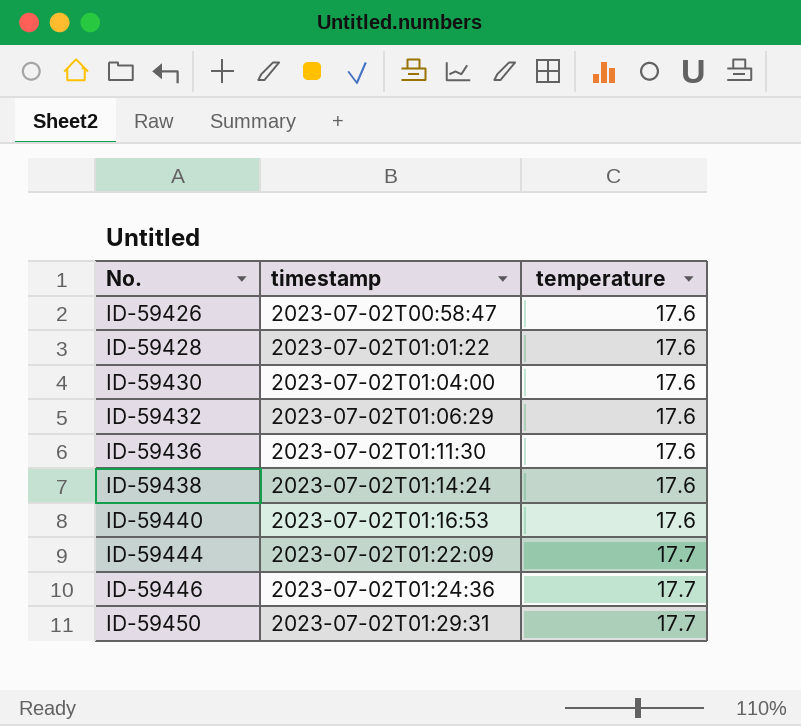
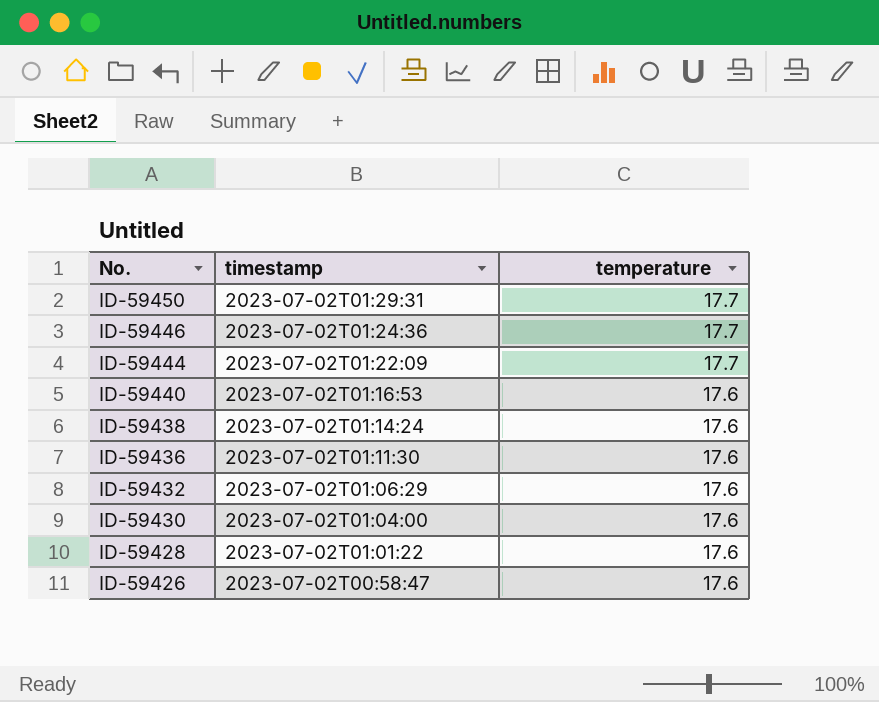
row order: No. ascending -> No. descending

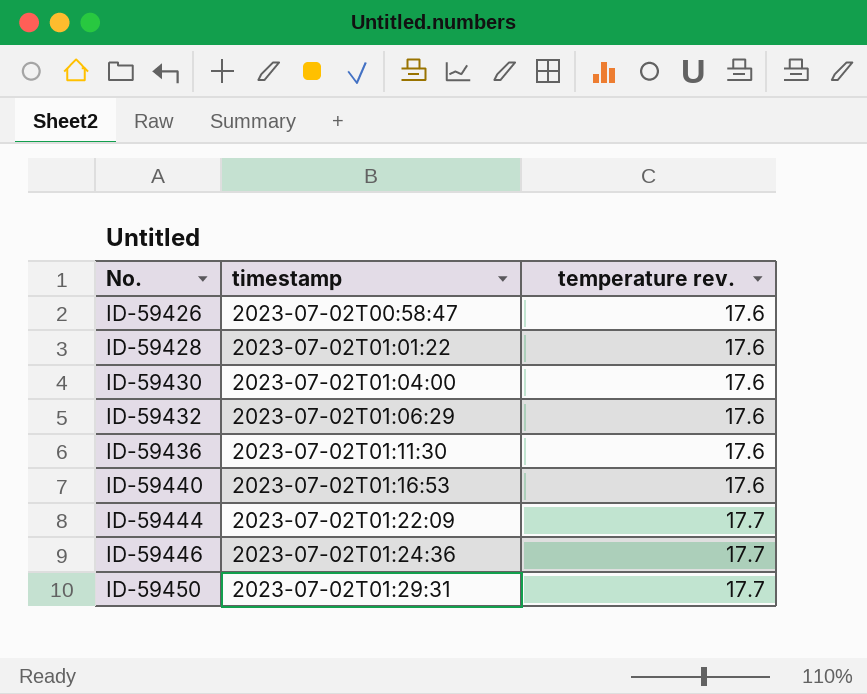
row order: No. descending -> No. ascending
column name: temperature -> temperature rev.
row ID-59438: 2023-07-02T01:14:24 | 17.6 -> none

